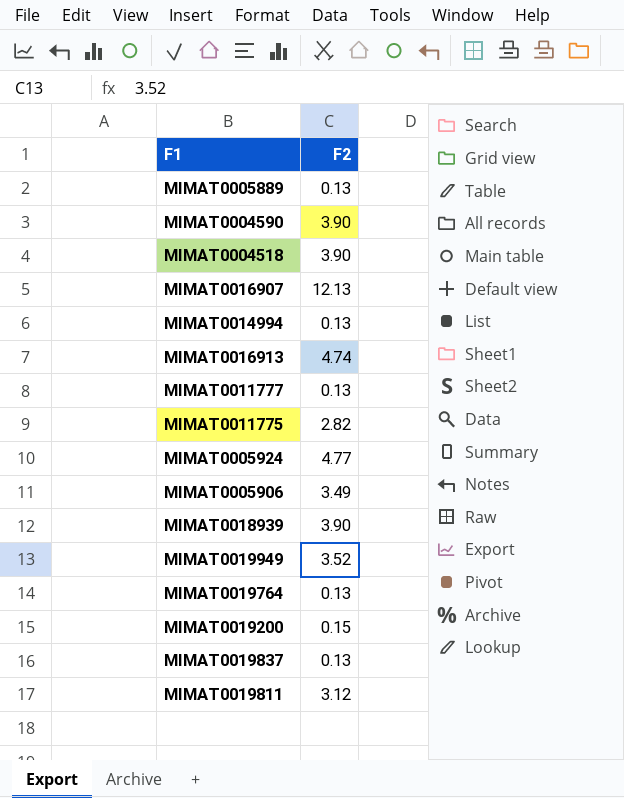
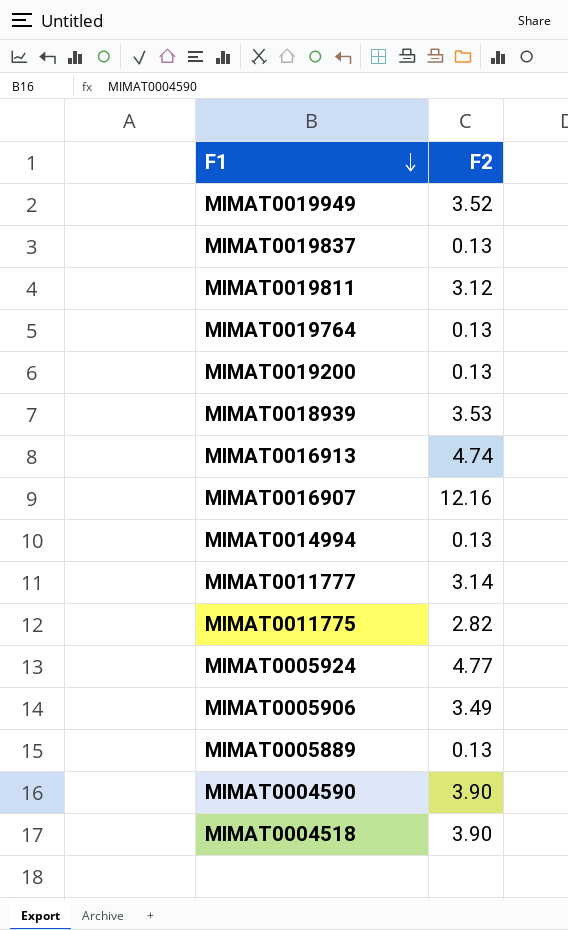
row order: none -> F1 descending
MIMAT0019200 | F2: 0.15 -> 0.13
MIMAT0018939 | F2: 3.90 -> 3.53
MIMAT0016907 | F2: 12.13 -> 12.16
MIMAT0011777 | F2: 0.13 -> 3.14

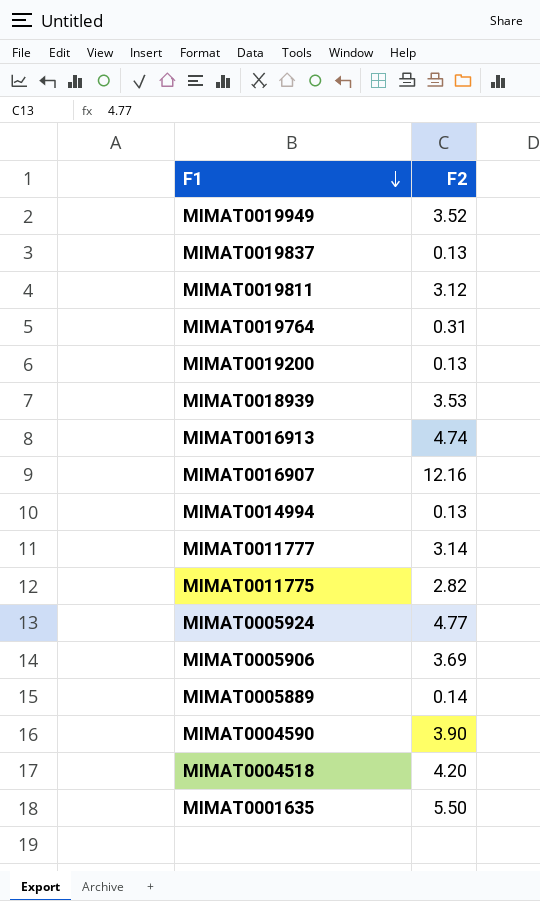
MIMAT0019764 | F2: 0.13 -> 0.31
MIMAT0005906 | F2: 3.49 -> 3.69
MIMAT0005889 | F2: 0.13 -> 0.14
MIMAT0004518 | F2: 3.90 -> 4.20
row MIMAT0001635: none -> 5.50

